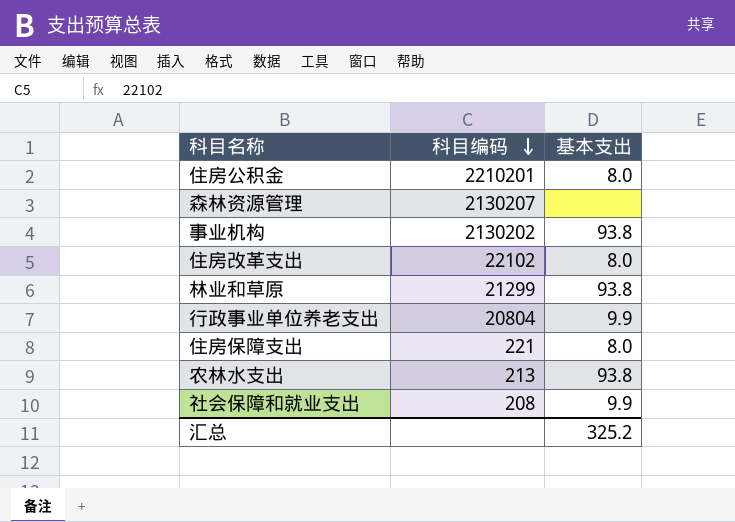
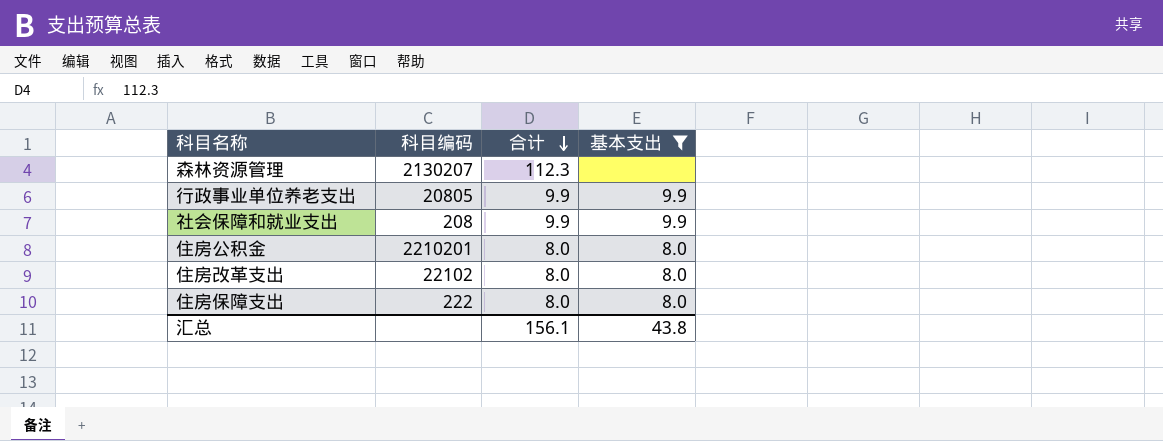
filter: none -> 基本支出 != 93.8
row order: 科目编码 descending -> 合计 descending
column 合计 | position: none -> 3
行政事业单位养老支出 | 科目编码: 20804 -> 20805
住房保障支出 | 科目编码: 221 -> 222
汇总 | 基本支出: 325.2 -> 43.8

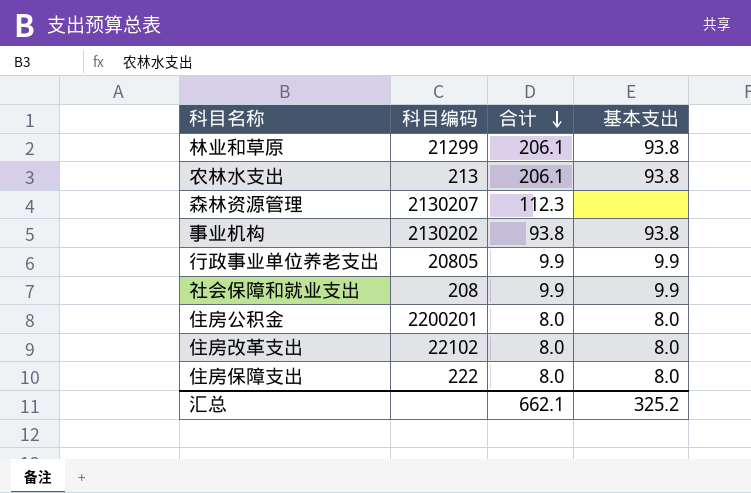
filter: 基本支出 != 93.8 -> none
住房公积金 | 科目编码: 2210201 -> 2200201
汇总 | 合计: 156.1 -> 662.1
汇总 | 基本支出: 43.8 -> 325.2

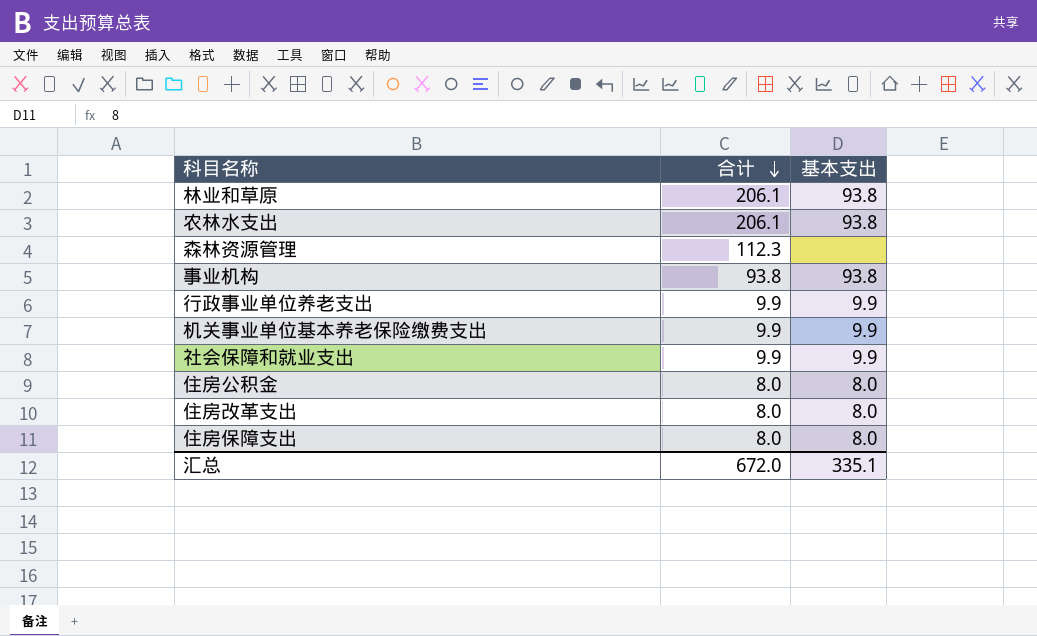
column 科目编码 | position: 2 -> none
row 机关事业单位基本养老保险缴费支出: none -> 9.9 | 9.9
汇总 | 合计: 662.1 -> 672.0
汇总 | 基本支出: 325.2 -> 335.1

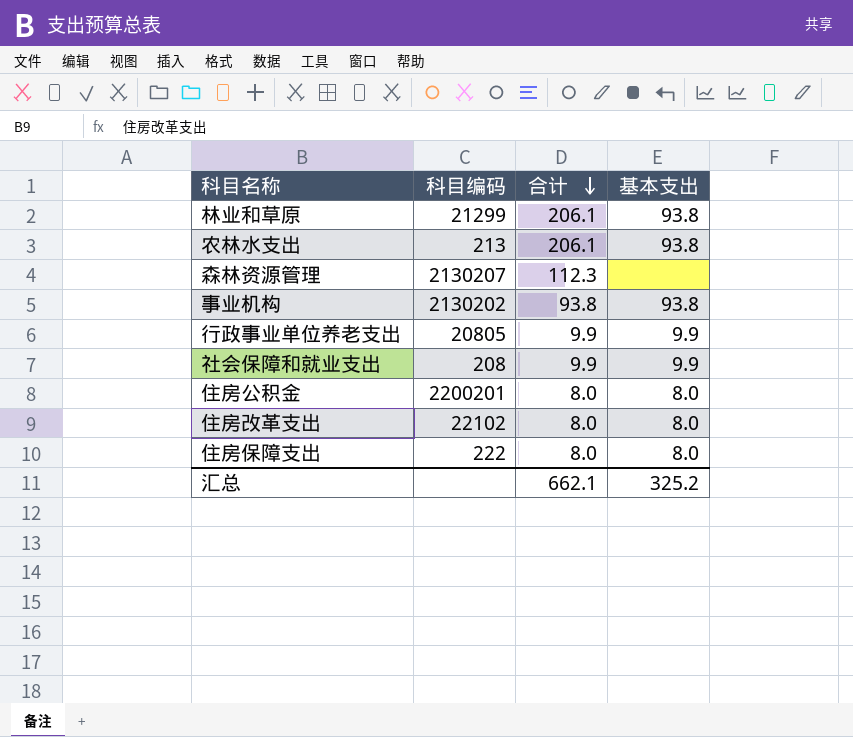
column 科目编码 | position: none -> 2
row 机关事业单位基本养老保险缴费支出: 9.9 | 9.9 -> none
汇总 | 合计: 672.0 -> 662.1
汇总 | 基本支出: 335.1 -> 325.2

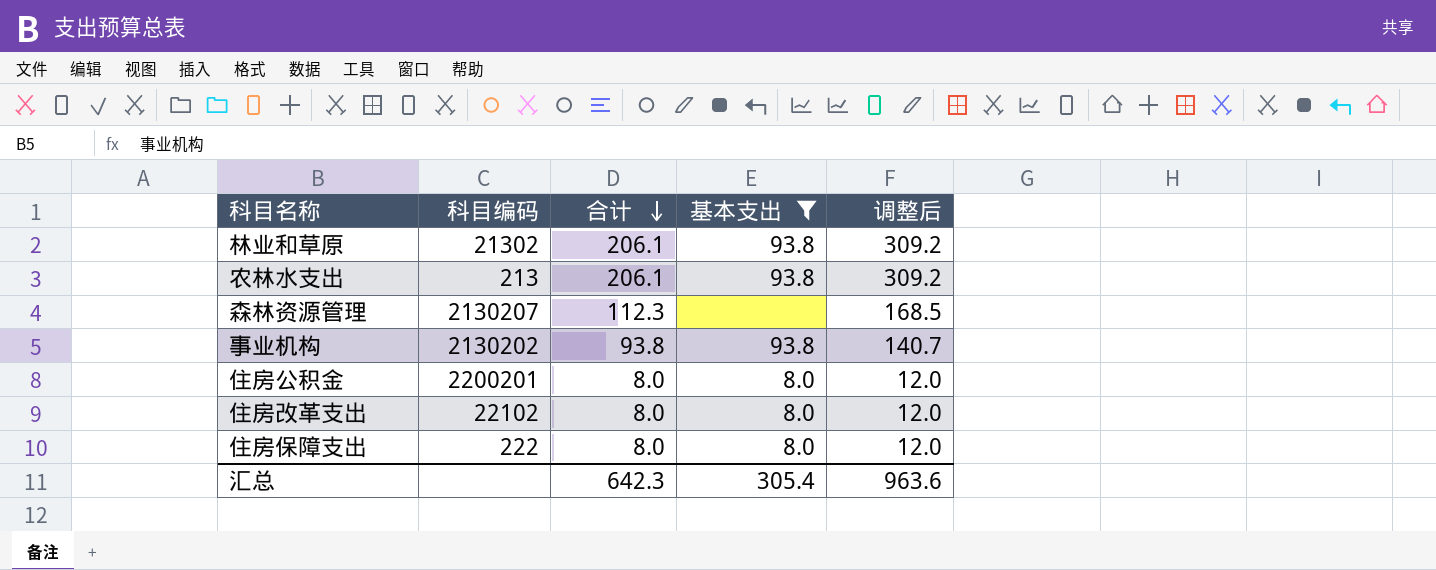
filter: none -> 基本支出 != 9.9
column 调整后 | formula: none -> [合计] * 1.5
林业和草原 | 科目编码: 21299 -> 21302
汇总 | 合计: 662.1 -> 642.3
汇总 | 基本支出: 325.2 -> 305.4

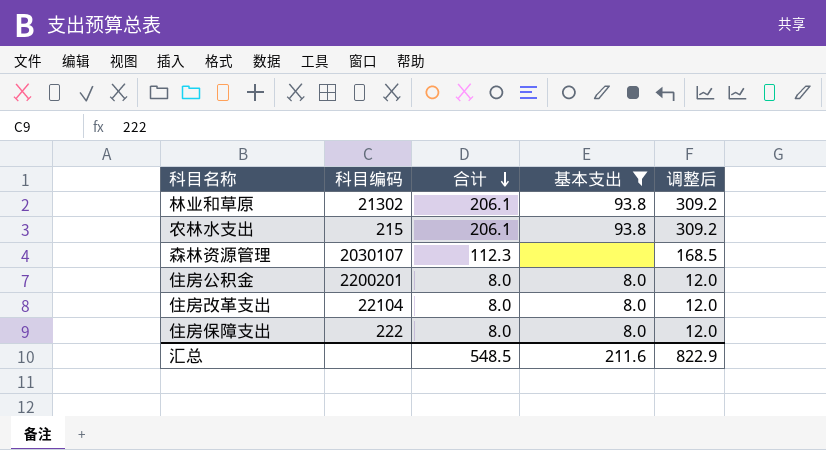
row 事业机构: 2130202 | 93.8 | 93.8 | 140.7 -> none
农林水支出 | 科目编码: 213 -> 215
森林资源管理 | 科目编码: 2130207 -> 2030107
住房改革支出 | 科目编码: 22102 -> 22104
汇总 | 合计: 642.3 -> 548.5
汇总 | 基本支出: 305.4 -> 211.6
汇总 | 调整后: 963.6 -> 822.9

